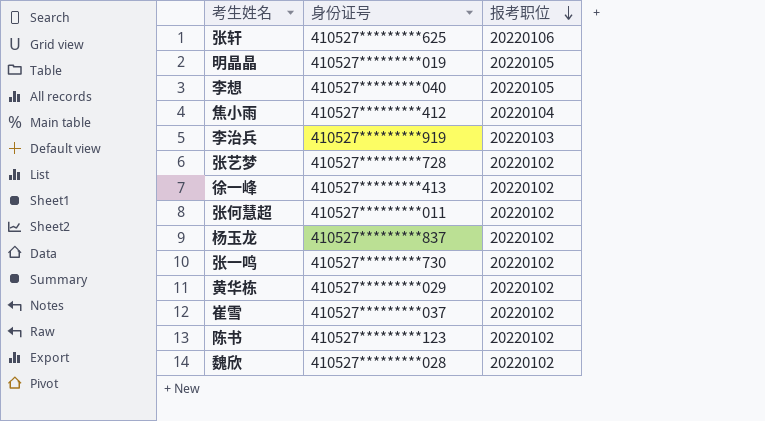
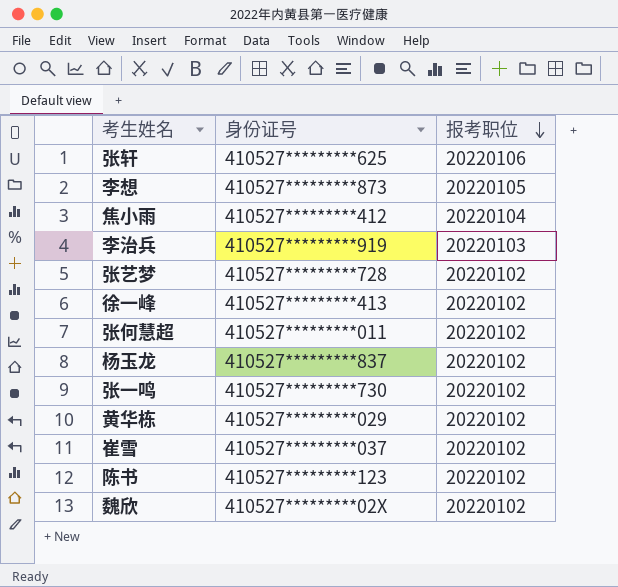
row 明晶晶: 410527*********019 | 20220105 -> none
李想 | 身份证号: 410527*********040 -> 410527*********873
魏欣 | 身份证号: 410527*********028 -> 410527*********02X

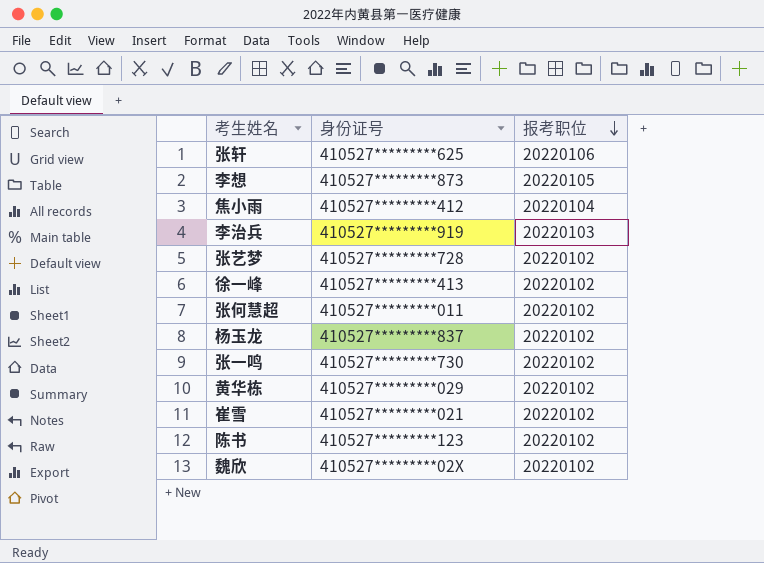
崔雪 | 身份证号: 410527*********037 -> 410527*********021

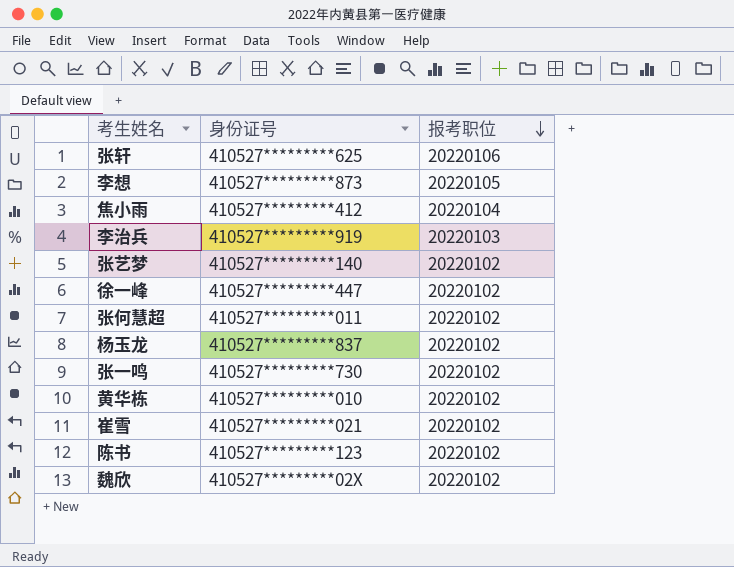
张艺梦 | 身份证号: 410527*********728 -> 410527*********140
徐一峰 | 身份证号: 410527*********413 -> 410527*********447
黄华栋 | 身份证号: 410527*********029 -> 410527*********010

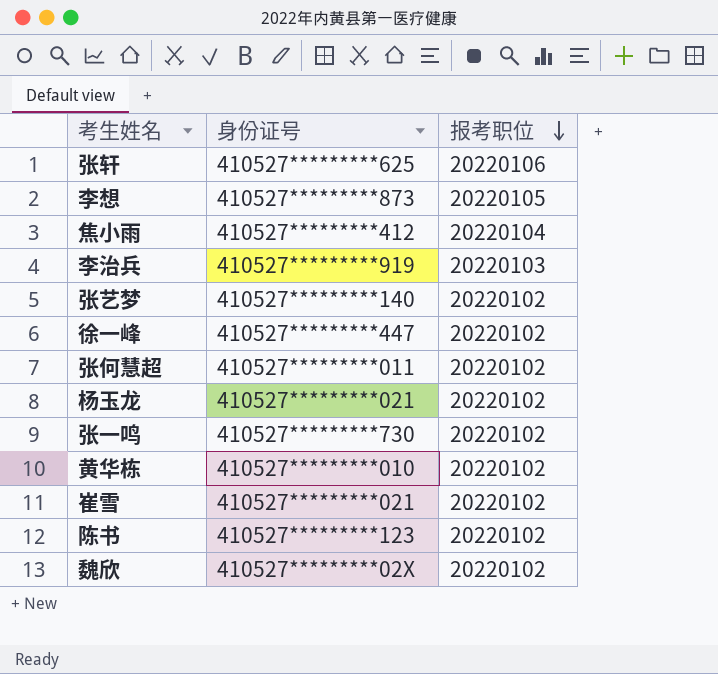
杨玉龙 | 身份证号: 410527*********837 -> 410527*********021

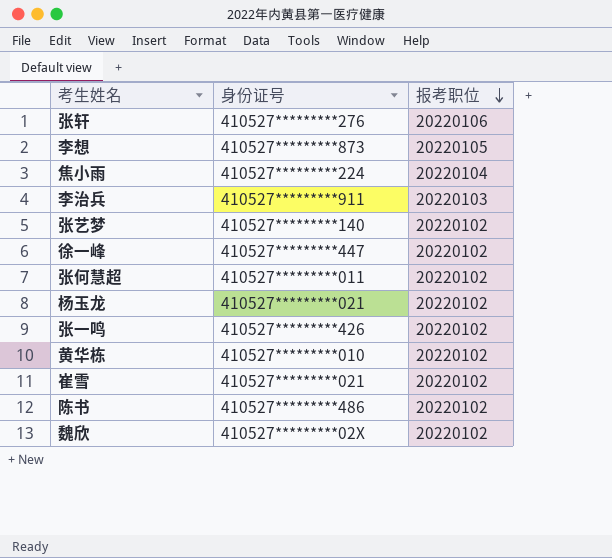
张轩 | 身份证号: 410527*********625 -> 410527*********276
焦小雨 | 身份证号: 410527*********412 -> 410527*********224
李治兵 | 身份证号: 410527*********919 -> 410527*********911
张一鸣 | 身份证号: 410527*********730 -> 410527*********426
陈书 | 身份证号: 410527*********123 -> 410527*********486

